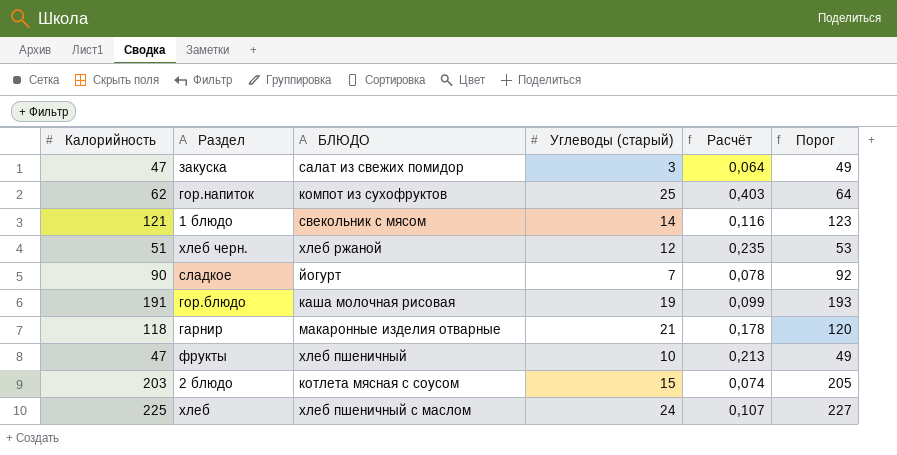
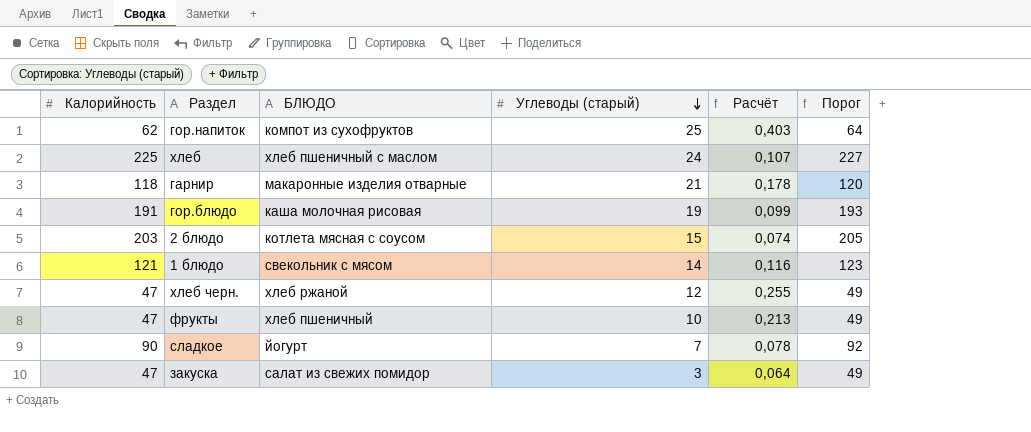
row order: none -> Углеводы (старый) descending
хлеб черн. | Калорийность: 51 -> 47
хлеб черн. | Расчёт: 0,235 -> 0,255
хлеб черн. | Порог: 53 -> 49

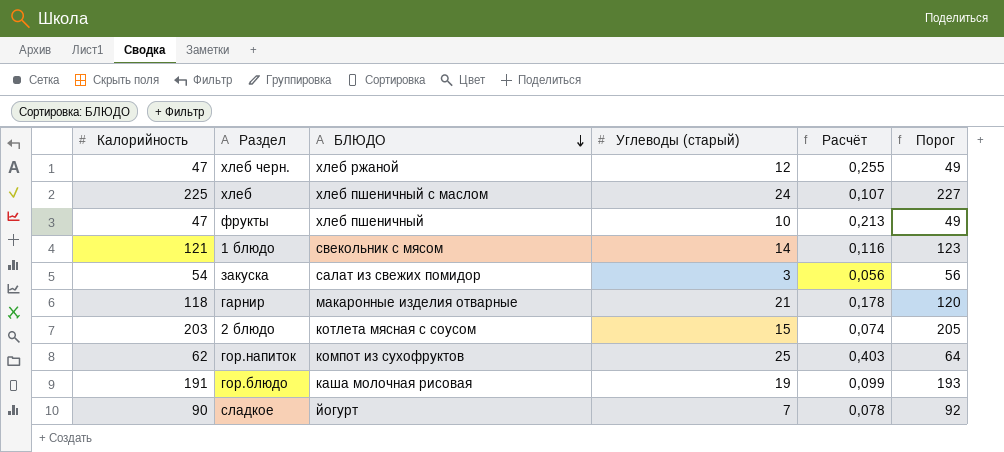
row order: Углеводы (старый) descending -> БЛЮДО descending
закуска | Калорийность: 47 -> 54
закуска | Расчёт: 0,064 -> 0,056
закуска | Порог: 49 -> 56

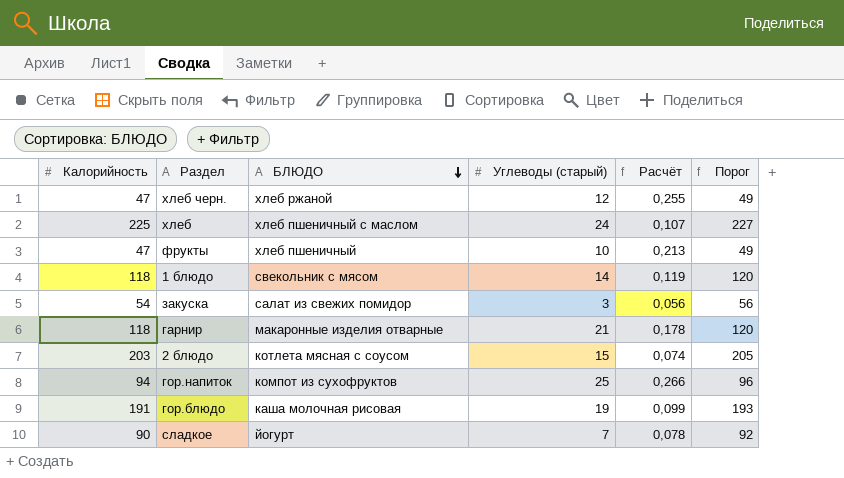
1 блюдо | Калорийность: 121 -> 118
1 блюдо | Расчёт: 0,116 -> 0,119
1 блюдо | Порог: 123 -> 120
гор.напиток | Калорийность: 62 -> 94
гор.напиток | Расчёт: 0,403 -> 0,266
гор.напиток | Порог: 64 -> 96

